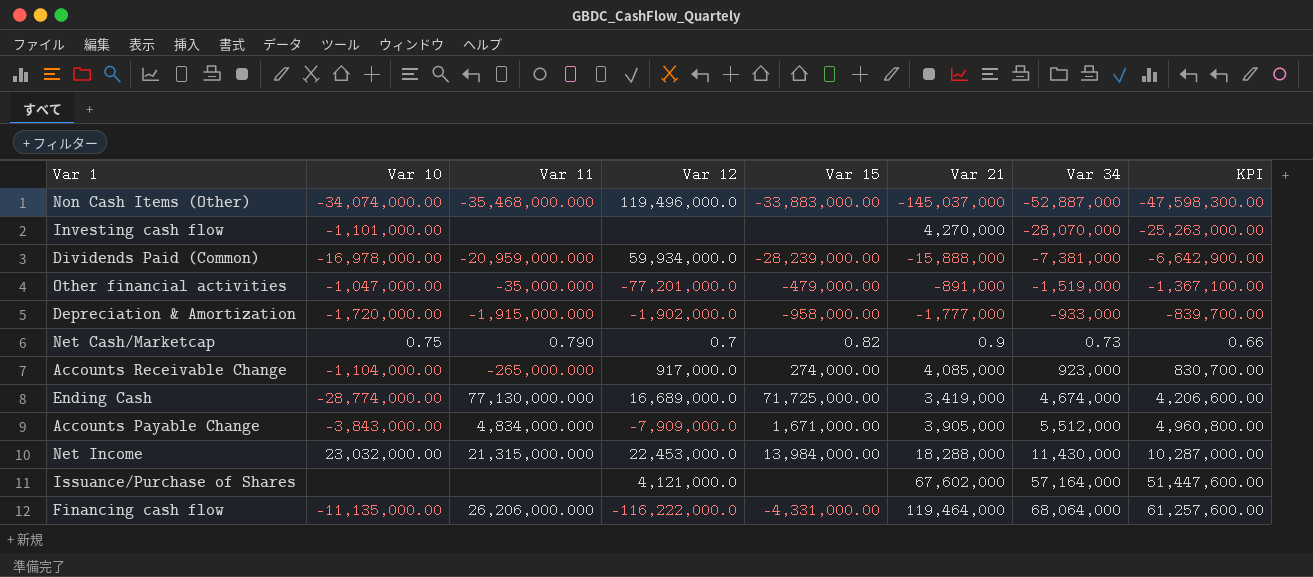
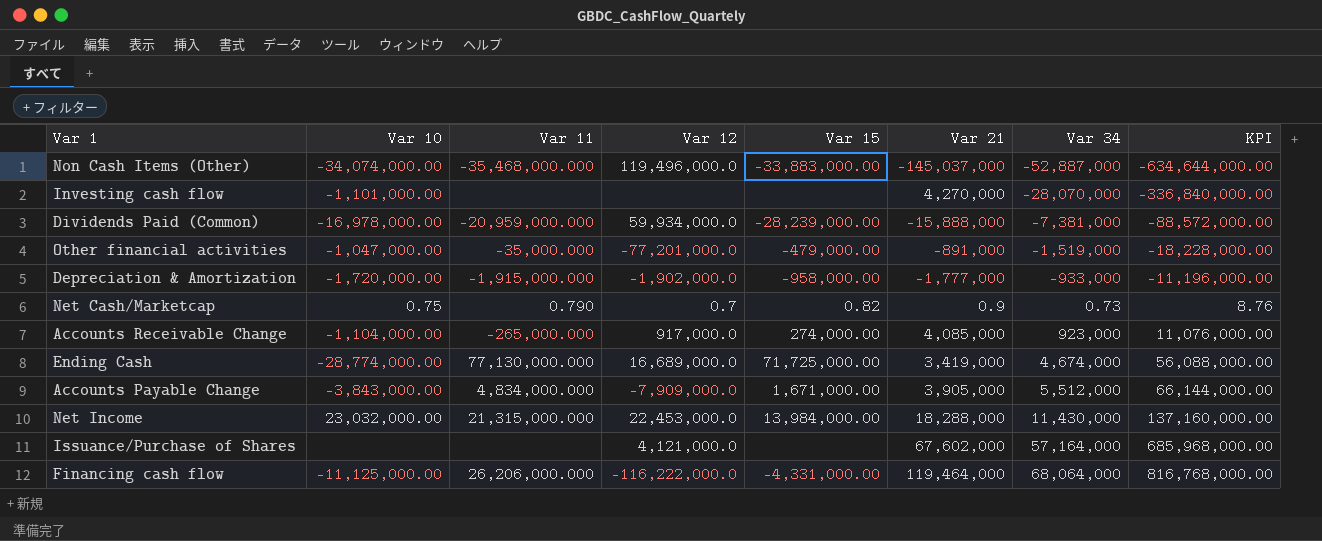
column KPI | formula: [Var 34] * 0.9 -> [Var 34] * 12
Financing cash flow | Var 10: -11,135,000.00 -> -11,125,000.00

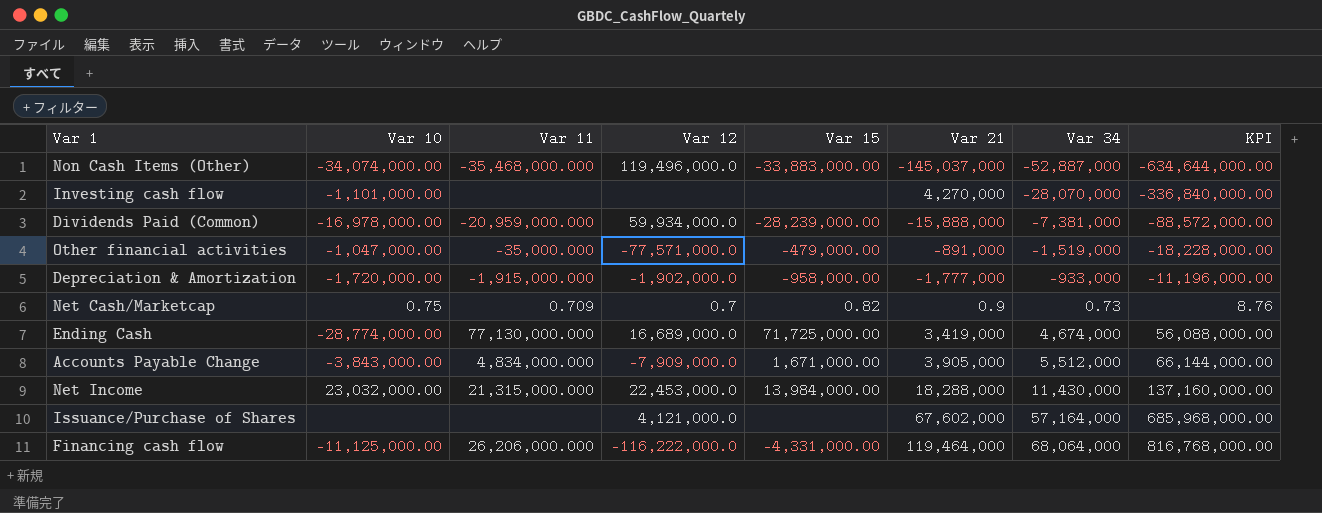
row Accounts Receivable Change: -1,104,000.00 | -265,000.000 | 917,000.0 | 274,000.00 | 4,085,000 | 923,000 | 11,076,000.00 -> none
Other financial activities | Var 12: -77,201,000.0 -> -77,571,000.0
Net Cash/Marketcap | Var 11: 0.790 -> 0.709

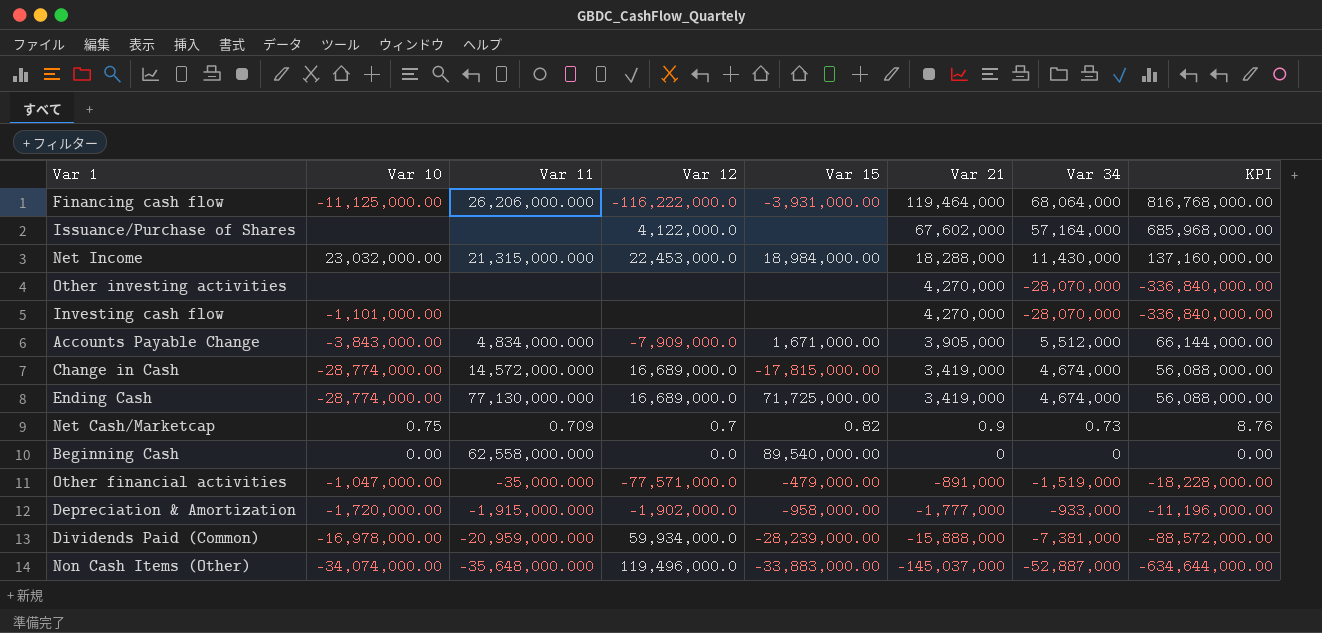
row order: Var 34 ascending -> Var 21 descending
Financing cash flow | Var 15: -4,331,000.00 -> -3,931,000.00
Issuance/Purchase of Shares | Var 12: 4,121,000.0 -> 4,122,000.0
Net Income | Var 15: 13,984,000.00 -> 18,984,000.00
row Other investing activities: none -> none | none | none | none | 4,270,000 | -28,070,000 | -336,840,000.00
row Change in Cash: none -> -28,774,000.00 | 14,572,000.000 | 16,689,000.0 | -17,815,000.00 | 3,419,000 | 4,674,000 | 56,088,000.00
row Beginning Cash: none -> 0.00 | 62,558,000.000 | 0.0 | 89,540,000.00 | 0 | 0 | 0.00
Non Cash Items (Other) | Var 11: -35,468,000.000 -> -35,648,000.000

